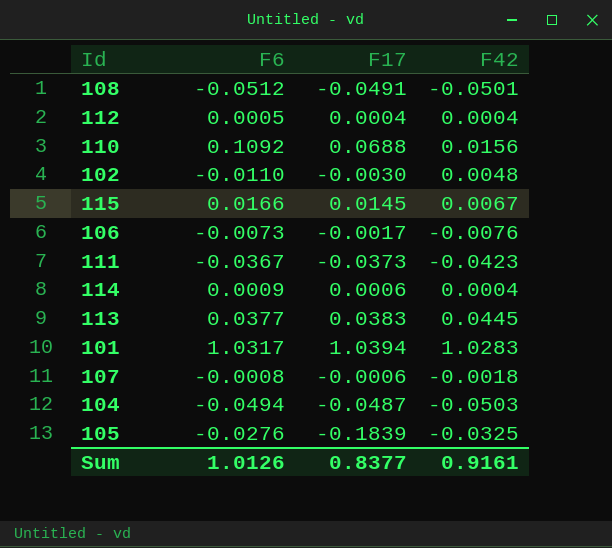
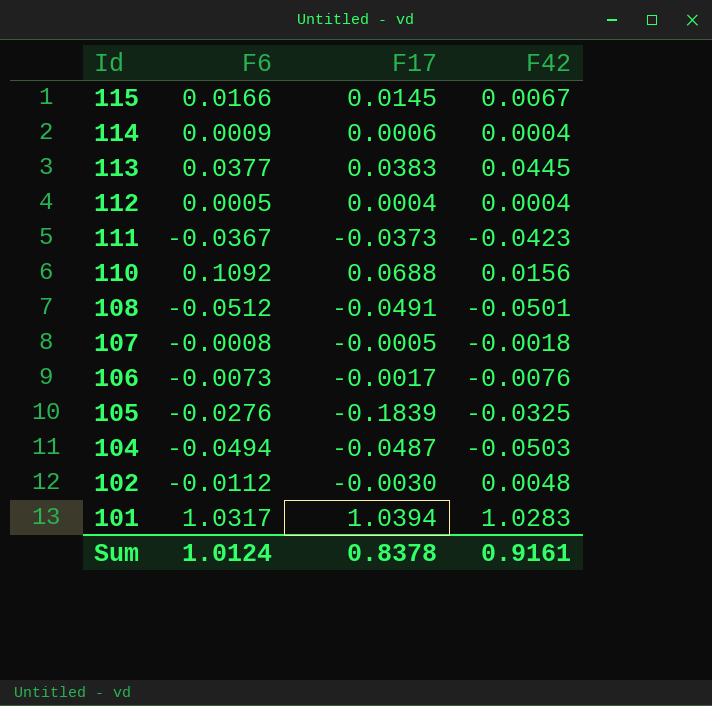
row order: none -> Id descending
107 | F17: -0.0006 -> -0.0005
102 | F6: -0.0110 -> -0.0112
Sum | F6: 1.0126 -> 1.0124
Sum | F17: 0.8377 -> 0.8378

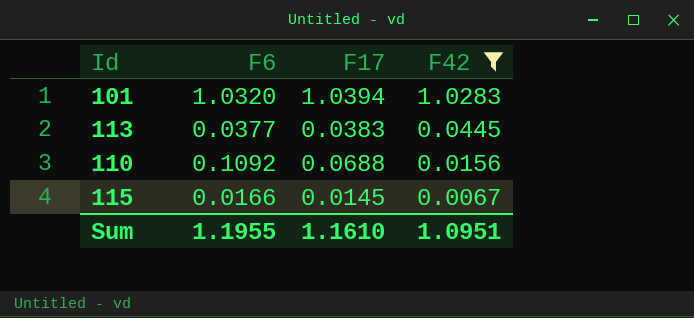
filter: none -> F42 >= 0.0067
row order: Id descending -> F42 descending
101 | F6: 1.0317 -> 1.0320
Sum | F6: 1.0124 -> 1.1955
Sum | F17: 0.8378 -> 1.1610
Sum | F42: 0.9161 -> 1.0951

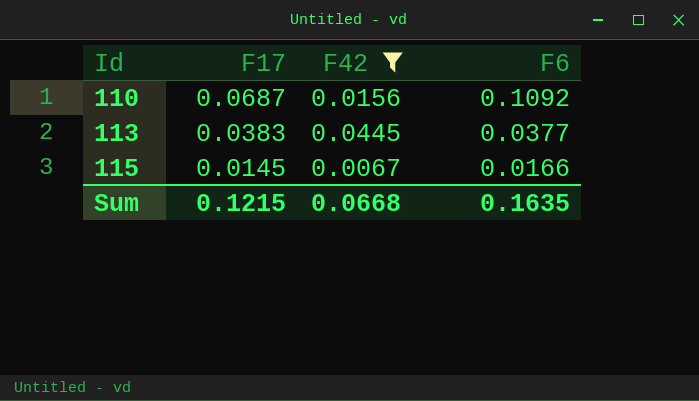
row order: F42 descending -> Id ascending
column F6 | position: 2 -> 4
row 101: 1.0320 | 1.0394 | 1.0283 -> none
110 | F17: 0.0688 -> 0.0687
Sum | F17: 1.1610 -> 0.1215
Sum | F42: 1.0951 -> 0.0668
Sum | F6: 1.1955 -> 0.1635

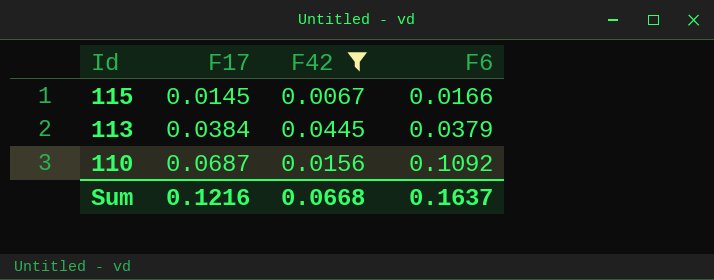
row order: Id ascending -> Id descending
113 | F17: 0.0383 -> 0.0384
113 | F6: 0.0377 -> 0.0379
Sum | F17: 0.1215 -> 0.1216
Sum | F6: 0.1635 -> 0.1637

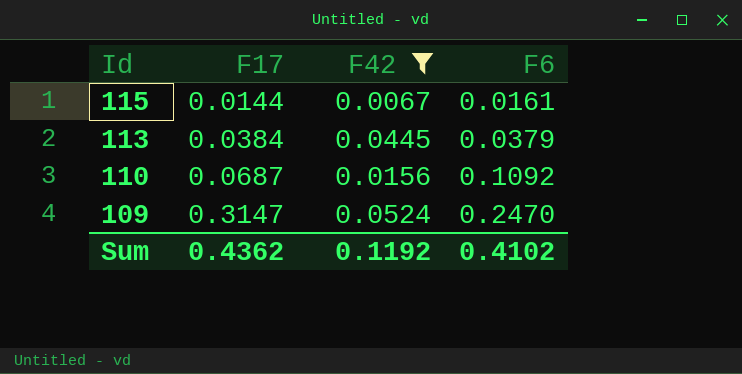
115 | F17: 0.0145 -> 0.0144
115 | F6: 0.0166 -> 0.0161
row 109: none -> 0.3147 | 0.0524 | 0.2470
Sum | F17: 0.1216 -> 0.4362
Sum | F42: 0.0668 -> 0.1192
Sum | F6: 0.1637 -> 0.4102

